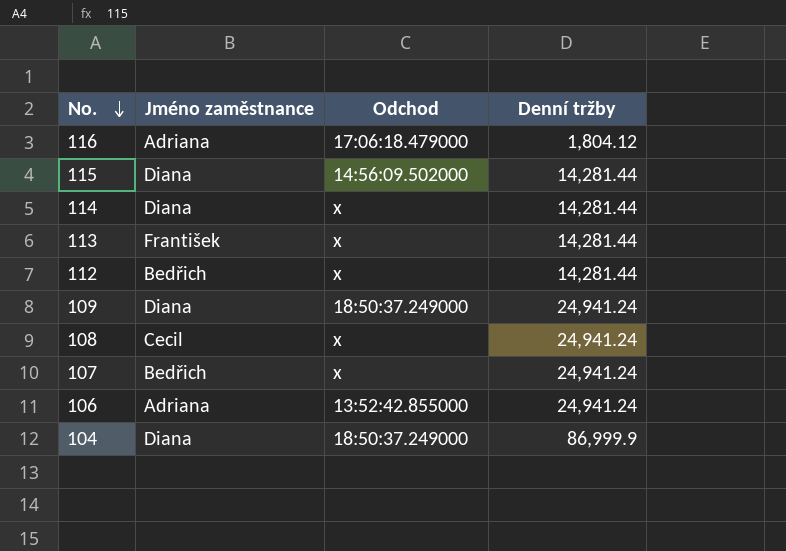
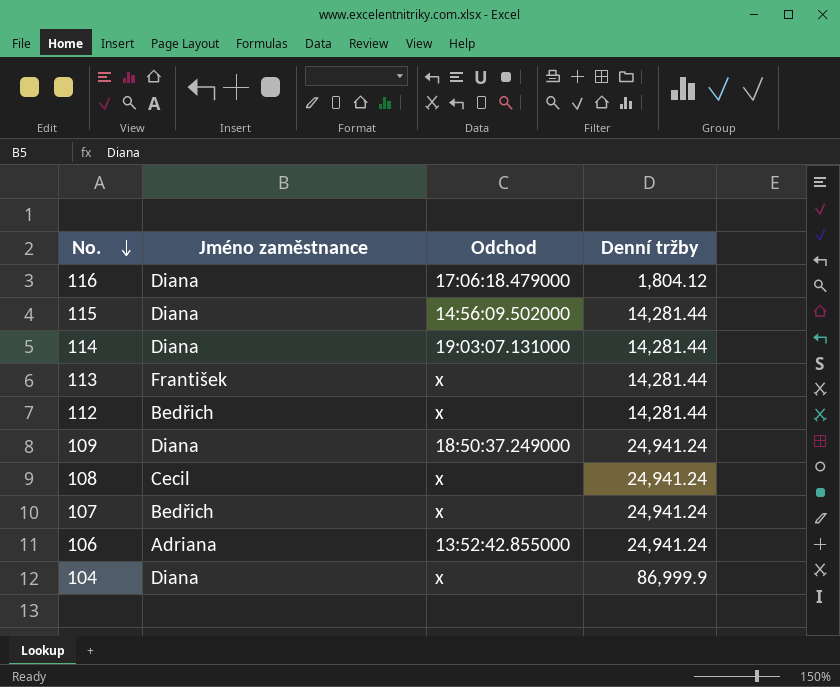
116 | Jméno zaměstnance: Adriana -> Diana
114 | Odchod: x -> 19:03:07.131000
104 | Odchod: 18:50:37.249000 -> x

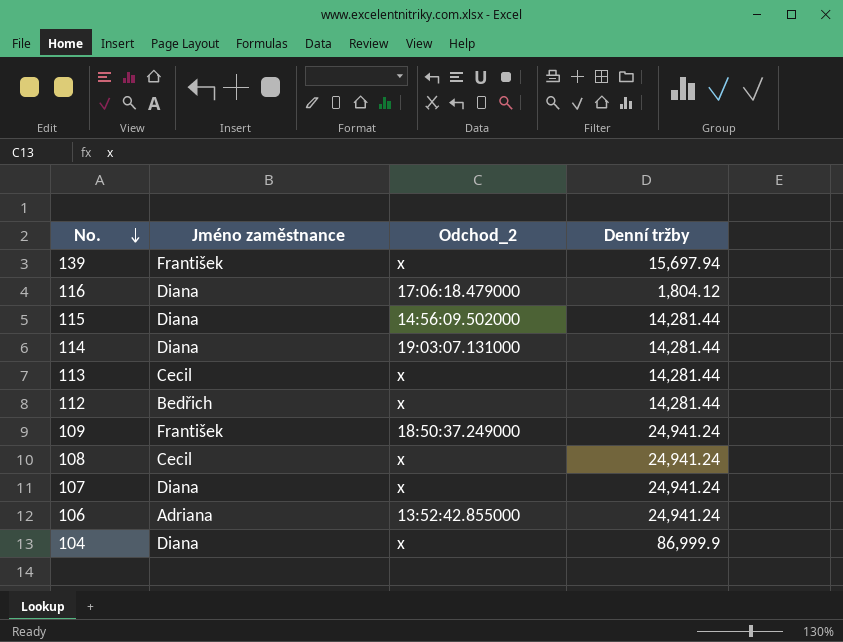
column name: Odchod -> Odchod_2
row 139: none -> František | x | 15,697.94
113 | Jméno zaměstnance: František -> Cecil
109 | Jméno zaměstnance: Diana -> František
107 | Jméno zaměstnance: Bedřich -> Diana

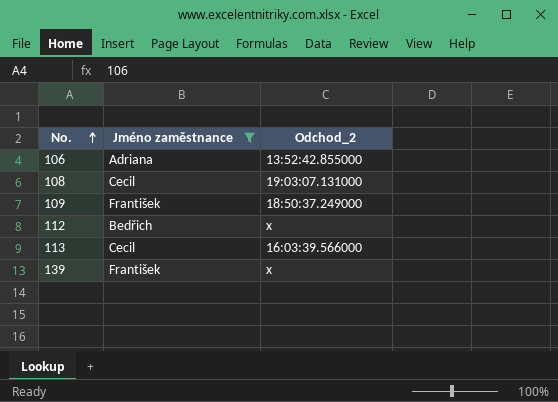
filter: none -> Jméno zaměstnance != Diana
row order: No. descending -> No. ascending
column Denní tržby | position: 4 -> none
108 | Odchod_2: x -> 19:03:07.131000
113 | Odchod_2: x -> 16:03:39.566000

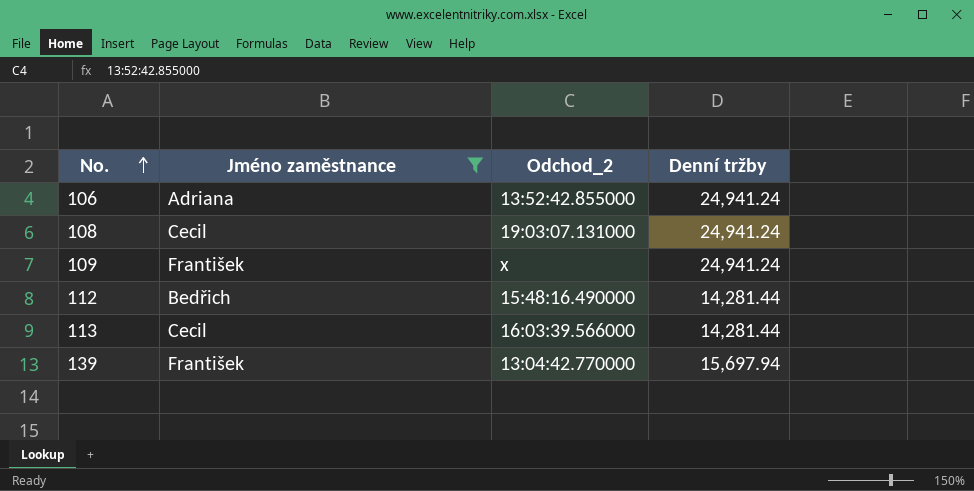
column Denní tržby | position: none -> 4
109 | Odchod_2: 18:50:37.249000 -> x
112 | Odchod_2: x -> 15:48:16.490000
139 | Odchod_2: x -> 13:04:42.770000

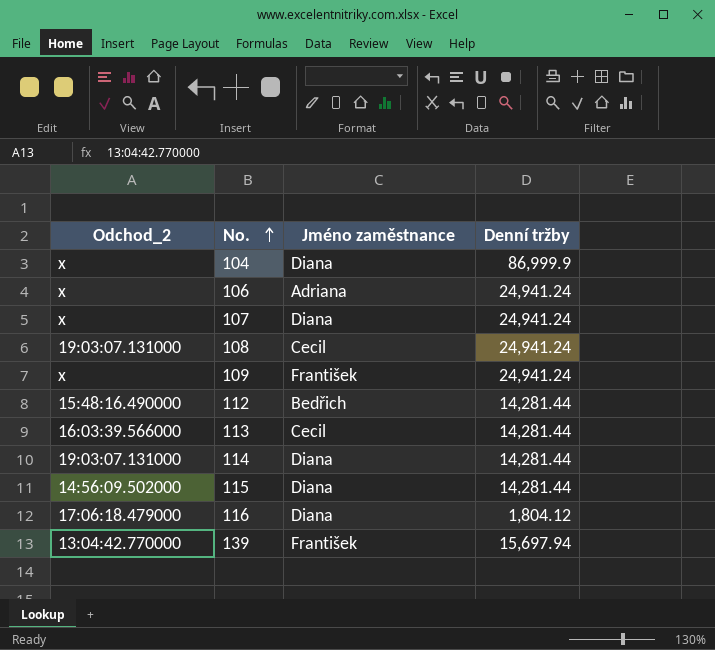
filter: Jméno zaměstnance != Diana -> none
column Odchod_2 | position: 3 -> 1
106 | Odchod_2: 13:52:42.855000 -> x

